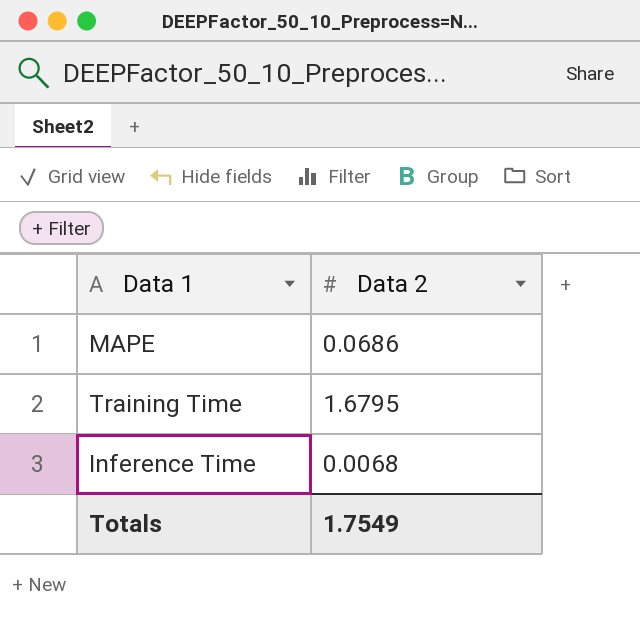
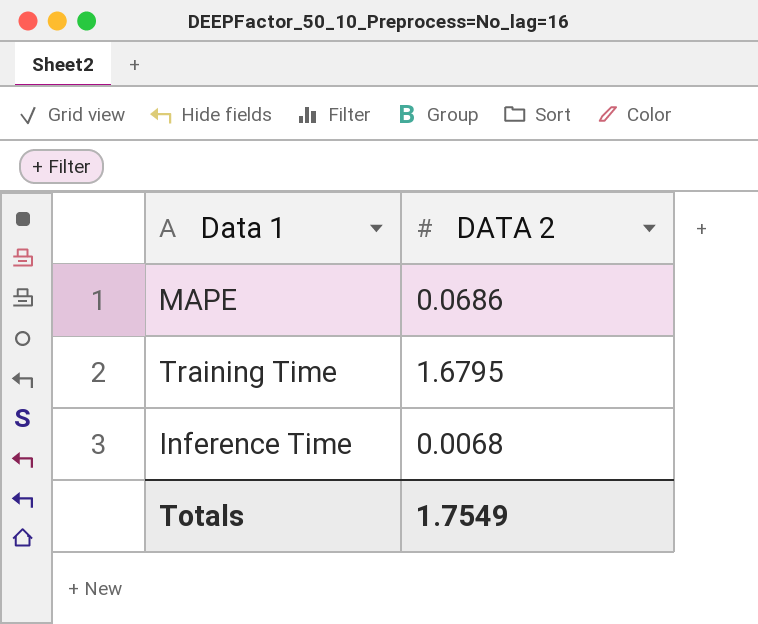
column name: Data 2 -> DATA 2

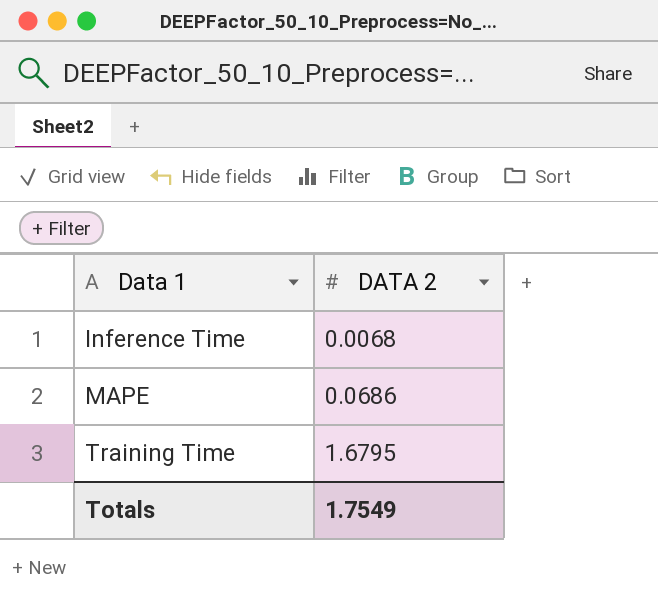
row order: none -> Data 1 ascending

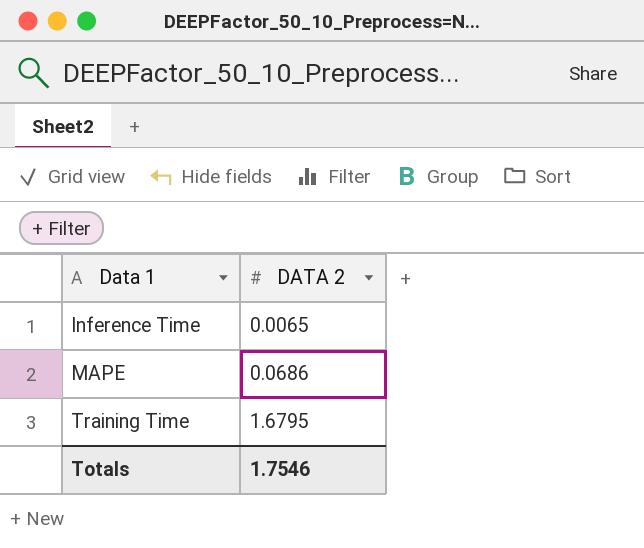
Inference Time | DATA 2: 0.0068 -> 0.0065
Totals | DATA 2: 1.7549 -> 1.7546

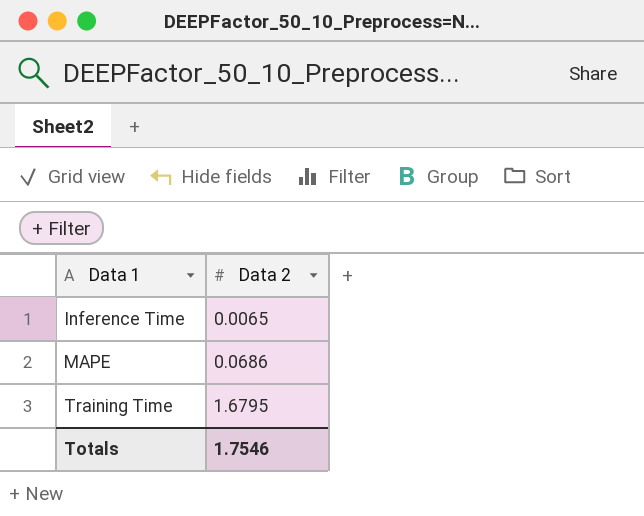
column name: DATA 2 -> Data 2

